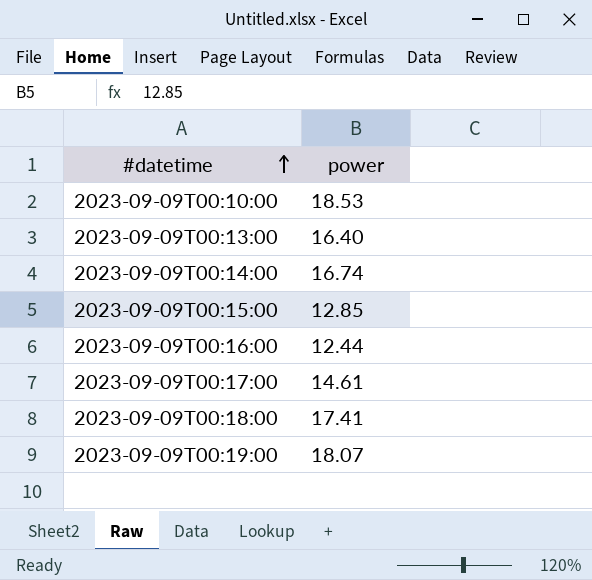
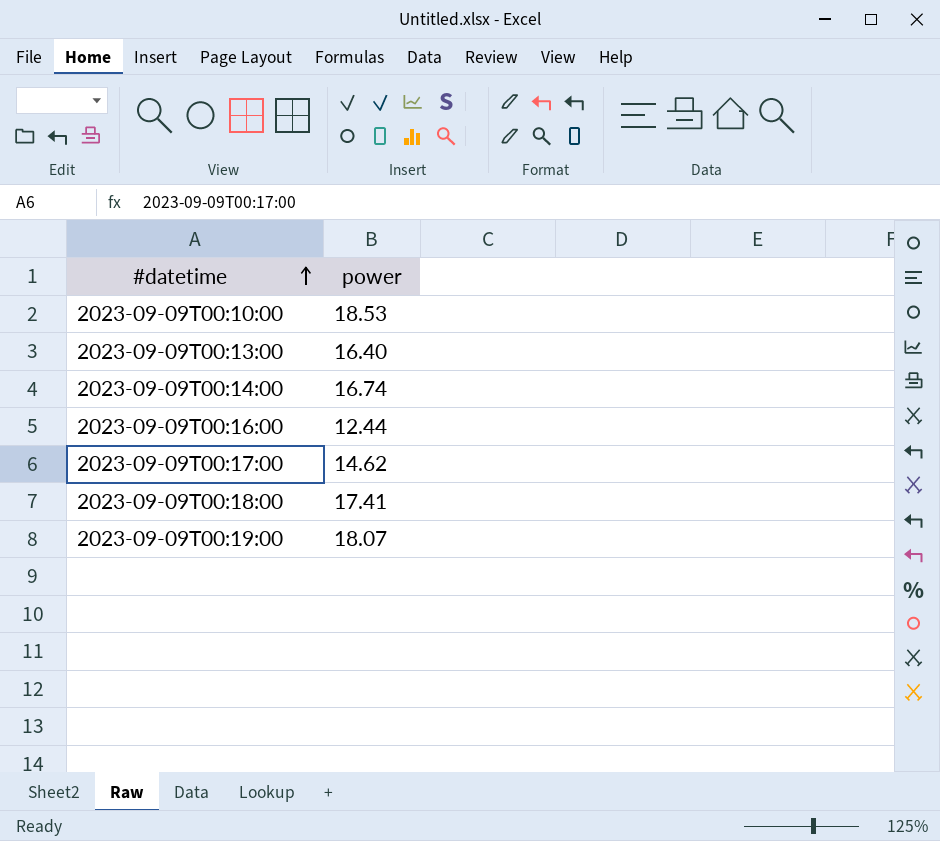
row 2023-09-09T00:15:00: 12.85 -> none
2023-09-09T00:17:00 | power: 14.61 -> 14.62

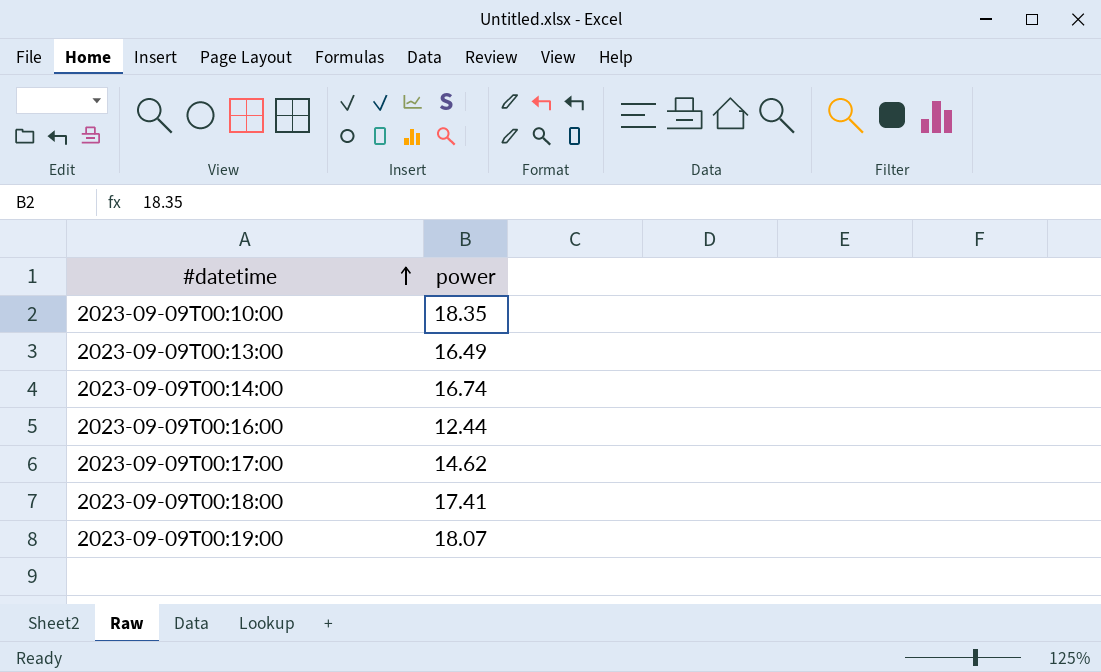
2023-09-09T00:10:00 | power: 18.53 -> 18.35
2023-09-09T00:13:00 | power: 16.40 -> 16.49

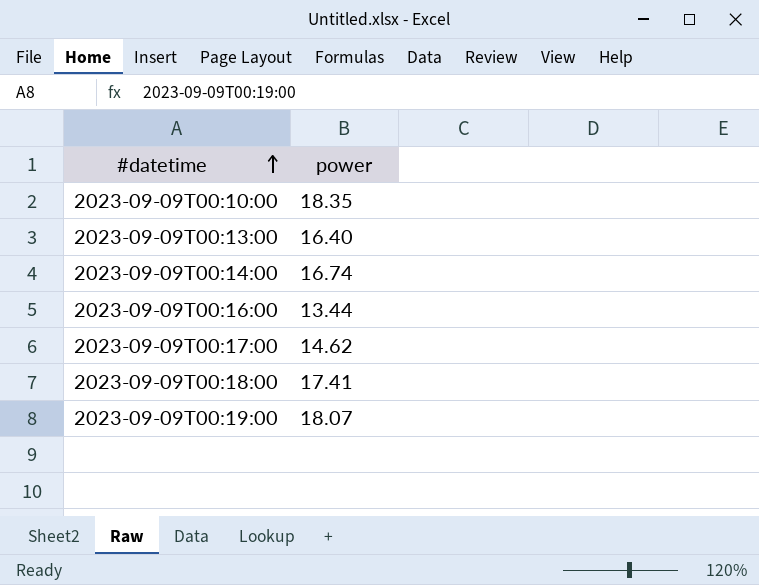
2023-09-09T00:13:00 | power: 16.49 -> 16.40
2023-09-09T00:16:00 | power: 12.44 -> 13.44

